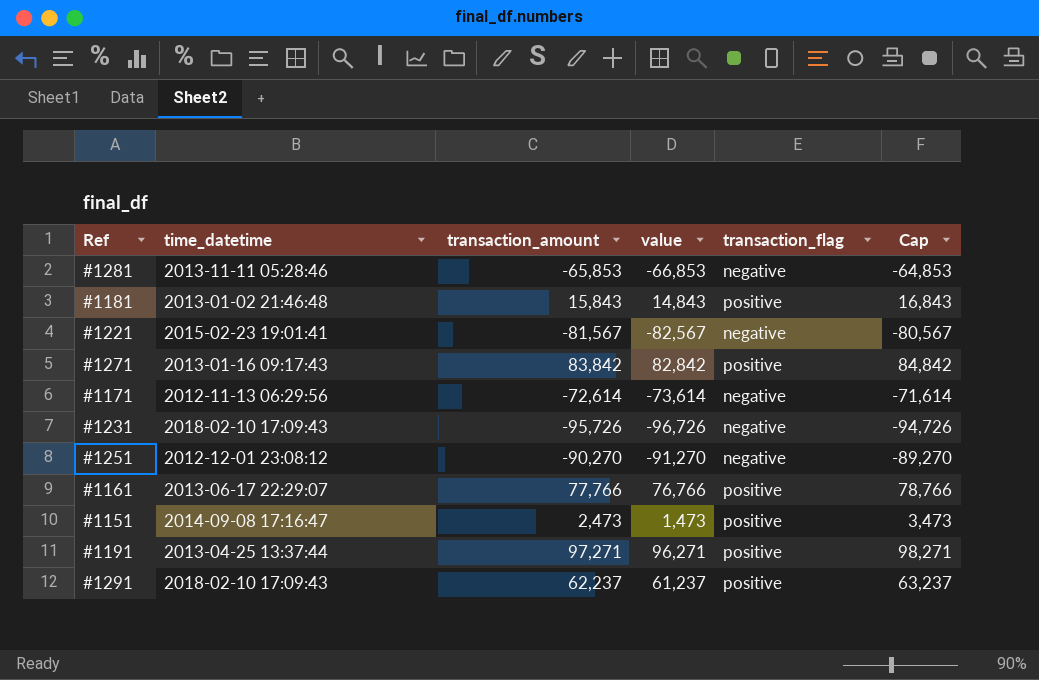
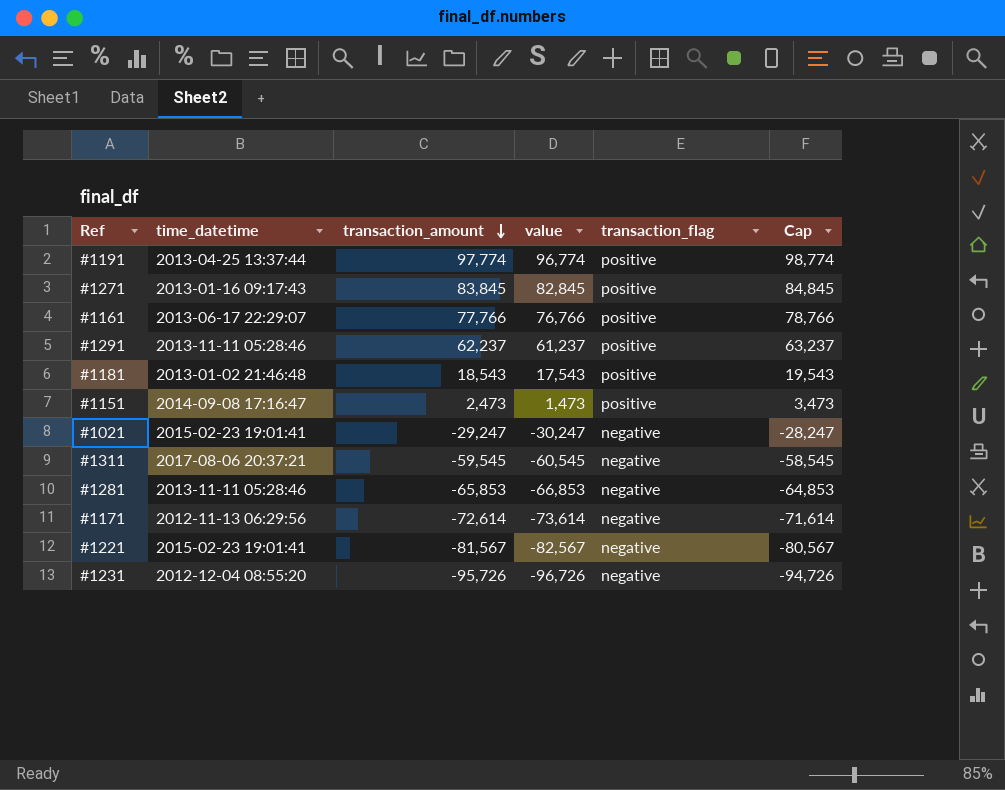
row order: none -> transaction_amount descending
row #1251: 2012-12-01 23:08:12 | -90,270 | -91,270 | negative | -89,270 -> none
#1191 | transaction_amount: 97,271 -> 97,774
#1191 | value: 96,271 -> 96,774
#1191 | Cap: 98,271 -> 98,774
#1271 | transaction_amount: 83,842 -> 83,845
#1271 | value: 82,842 -> 82,845
#1271 | Cap: 84,842 -> 84,845
#1291 | time_datetime: 2018-02-10 17:09:43 -> 2013-11-11 05:28:46
#1181 | transaction_amount: 15,843 -> 18,543
#1181 | value: 14,843 -> 17,543
#1181 | Cap: 16,843 -> 19,543
row #1021: none -> 2015-02-23 19:01:41 | -29,247 | -30,247 | negative | -28,247
row #1311: none -> 2017-08-06 20:37:21 | -59,545 | -60,545 | negative | -58,545
#1231 | time_datetime: 2018-02-10 17:09:43 -> 2012-12-04 08:55:20

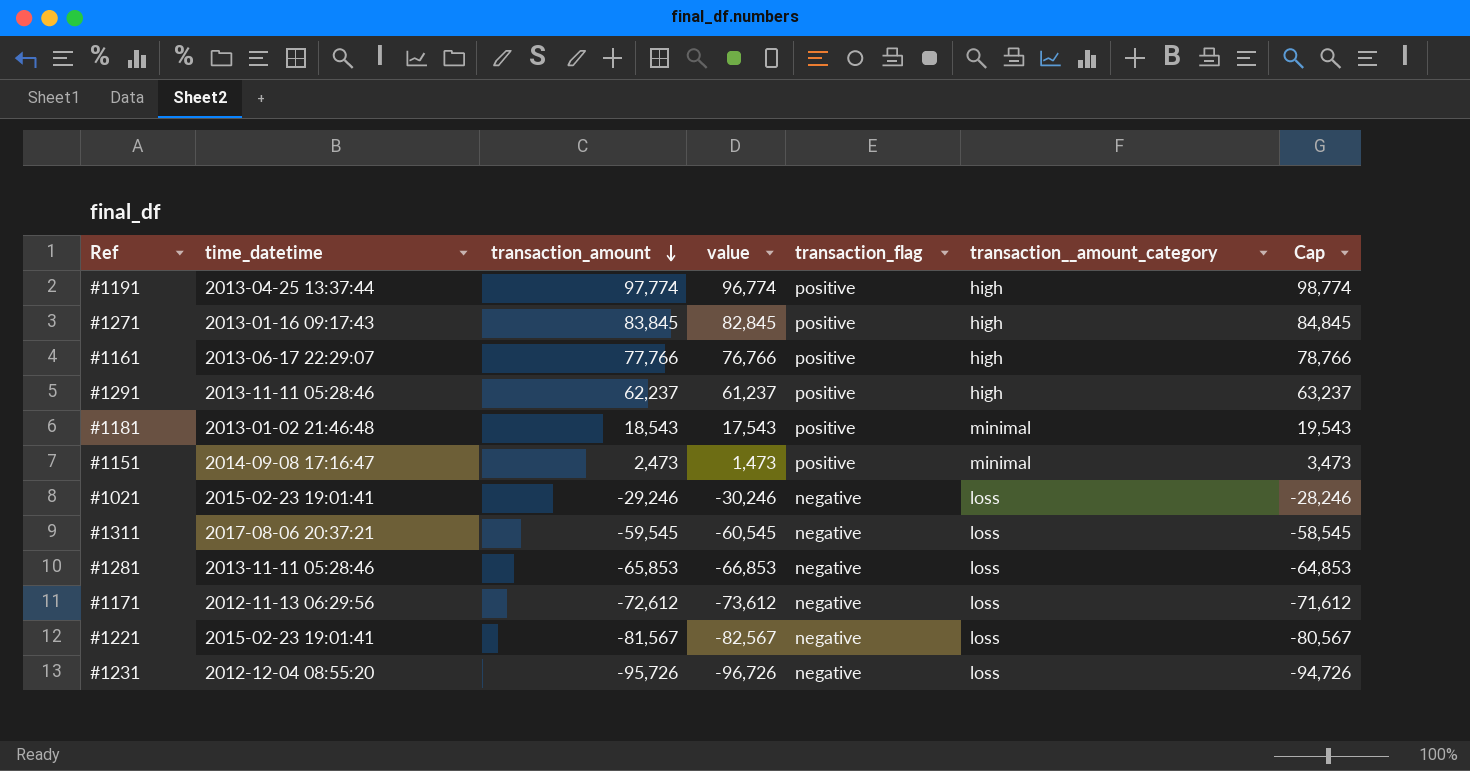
column transaction__amount_category | position: none -> 6
#1021 | transaction_amount: -29,247 -> -29,246
#1021 | value: -30,247 -> -30,246
#1021 | Cap: -28,247 -> -28,246
#1171 | transaction_amount: -72,614 -> -72,612
#1171 | value: -73,614 -> -73,612
#1171 | Cap: -71,614 -> -71,612

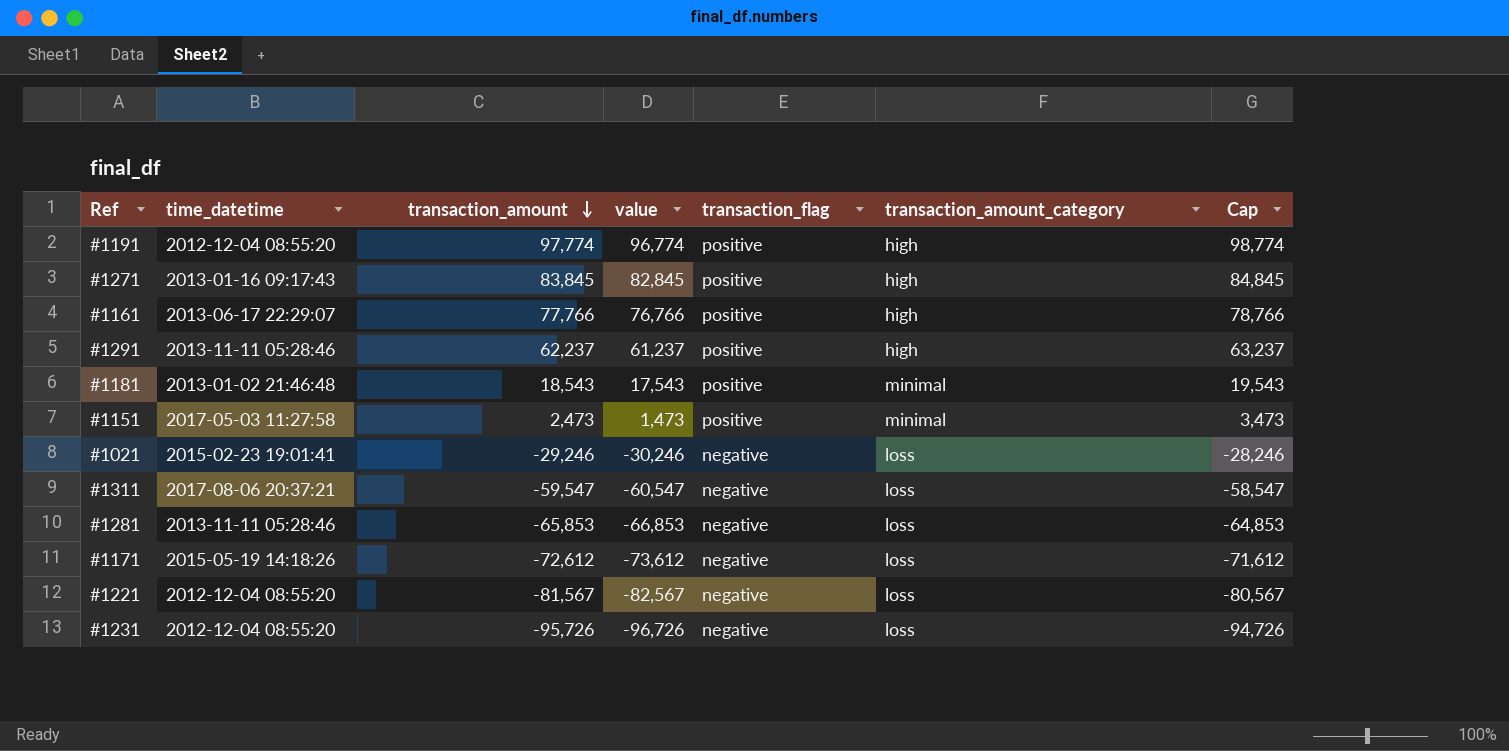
column name: transaction__amount_category -> transaction_amount_category
#1191 | time_datetime: 2013-04-25 13:37:44 -> 2012-12-04 08:55:20
#1151 | time_datetime: 2014-09-08 17:16:47 -> 2017-05-03 11:27:58
#1311 | transaction_amount: -59,545 -> -59,547
#1311 | value: -60,545 -> -60,547
#1311 | Cap: -58,545 -> -58,547
#1171 | time_datetime: 2012-11-13 06:29:56 -> 2015-05-19 14:18:26
#1221 | time_datetime: 2015-02-23 19:01:41 -> 2012-12-04 08:55:20

